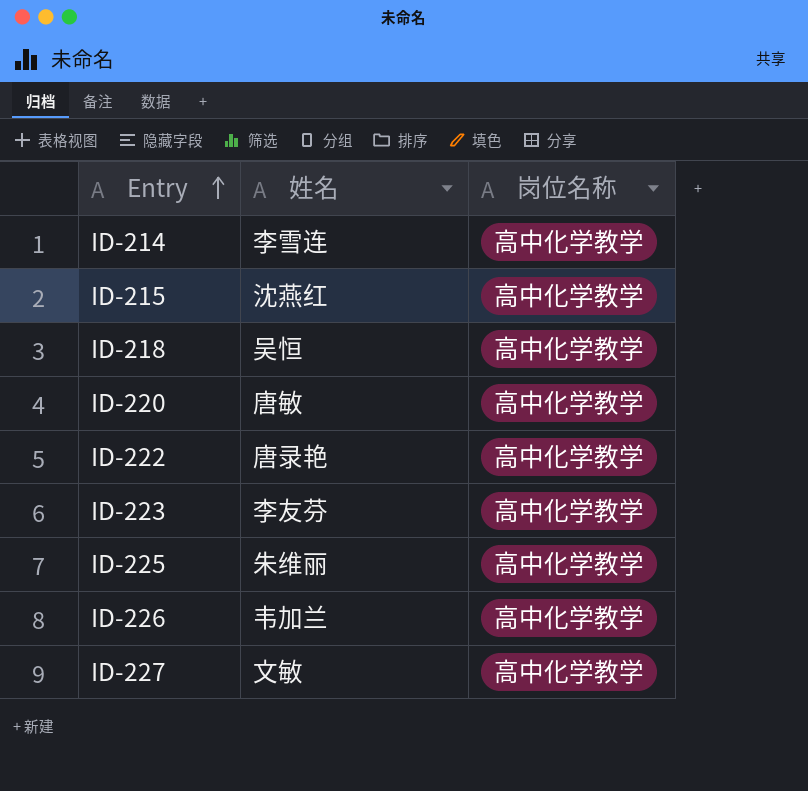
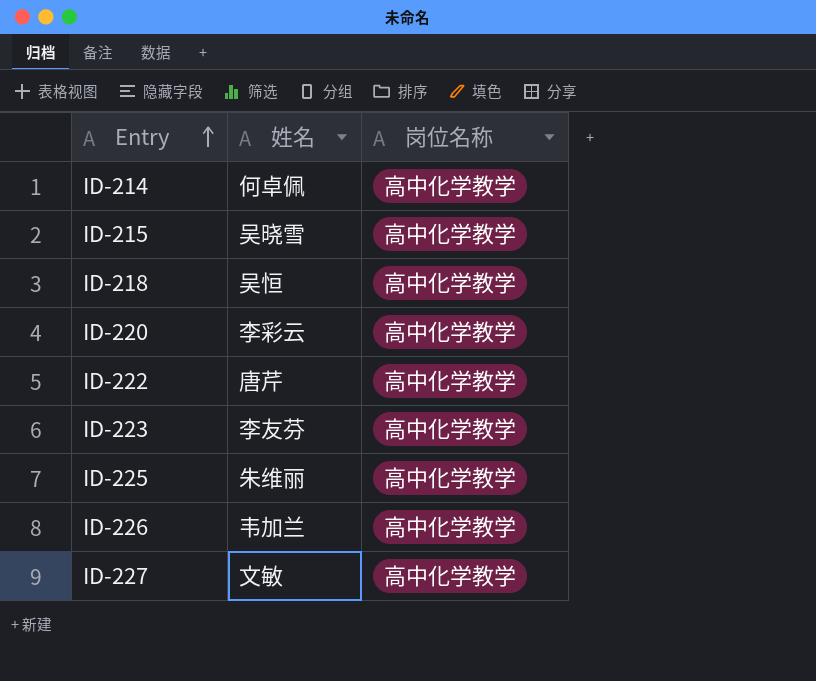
ID-214 | 姓名: 李雪连 -> 何卓佩
ID-215 | 姓名: 沈燕红 -> 吴晓雪
ID-220 | 姓名: 唐敏 -> 李彩云
ID-222 | 姓名: 唐录艳 -> 唐芹

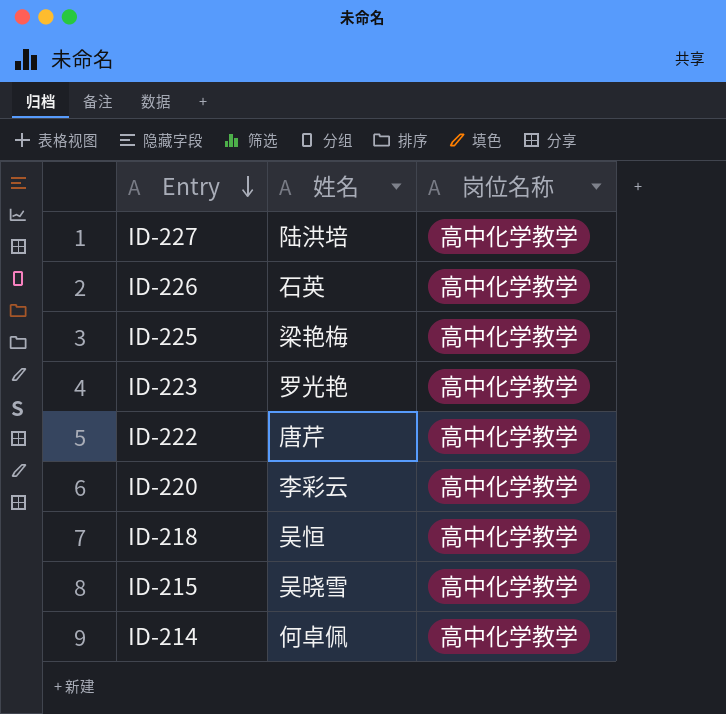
row order: Entry ascending -> Entry descending
ID-227 | 姓名: 文敏 -> 陆洪培
ID-226 | 姓名: 韦加兰 -> 石英
ID-225 | 姓名: 朱维丽 -> 梁艳梅
ID-223 | 姓名: 李友芬 -> 罗光艳

